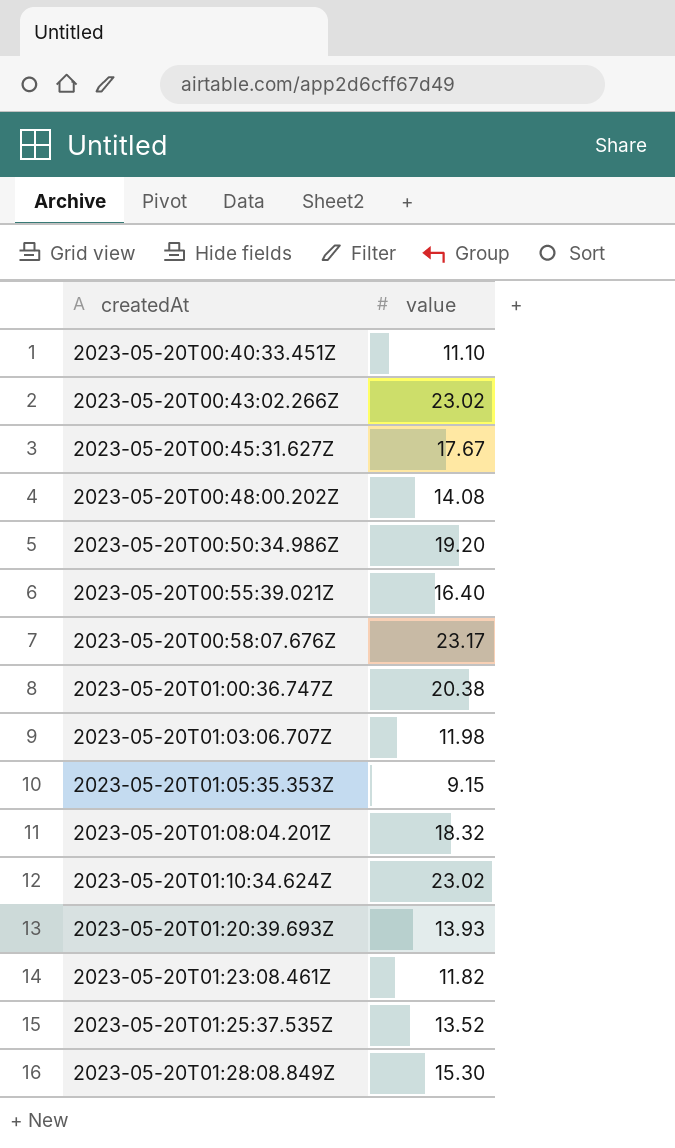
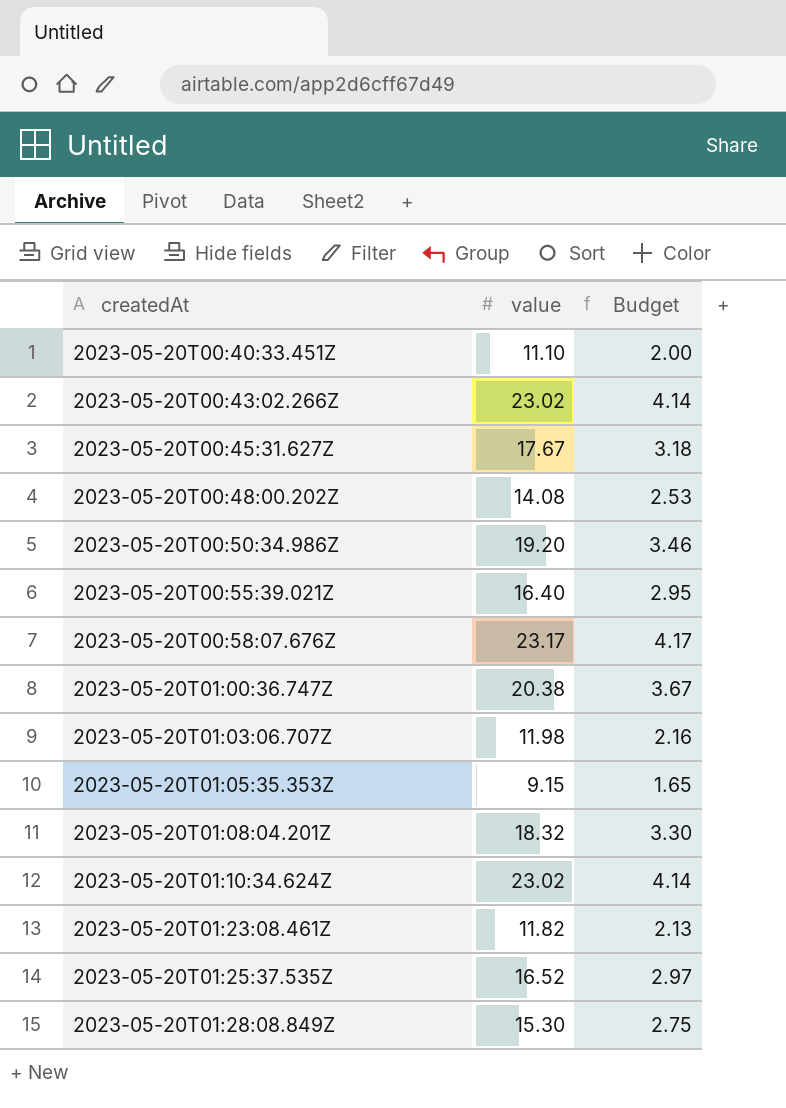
column Budget | formula: none -> [value] * 0.18
row 2023-05-20T01:20:39.693Z: 13.93 -> none
2023-05-20T01:25:37.535Z | value: 13.52 -> 16.52

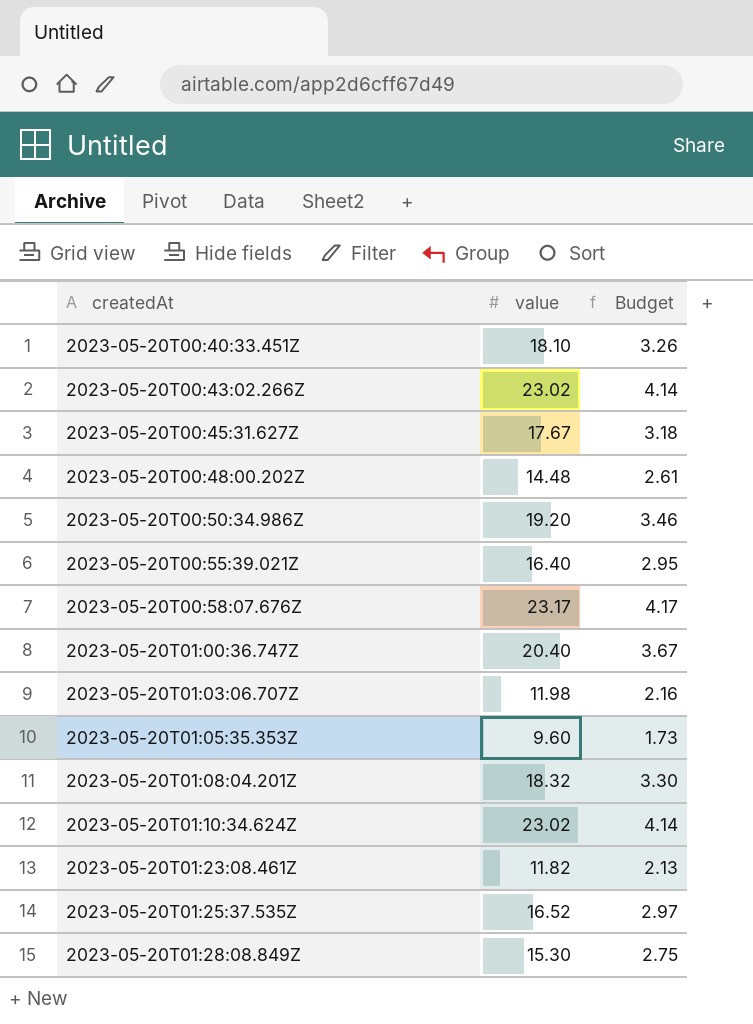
2023-05-20T00:40:33.451Z | value: 11.10 -> 18.10
2023-05-20T00:40:33.451Z | Budget: 2.00 -> 3.26
2023-05-20T00:48:00.202Z | value: 14.08 -> 14.48
2023-05-20T00:48:00.202Z | Budget: 2.53 -> 2.61
2023-05-20T01:00:36.747Z | value: 20.38 -> 20.40
2023-05-20T01:05:35.353Z | value: 9.15 -> 9.60
2023-05-20T01:05:35.353Z | Budget: 1.65 -> 1.73

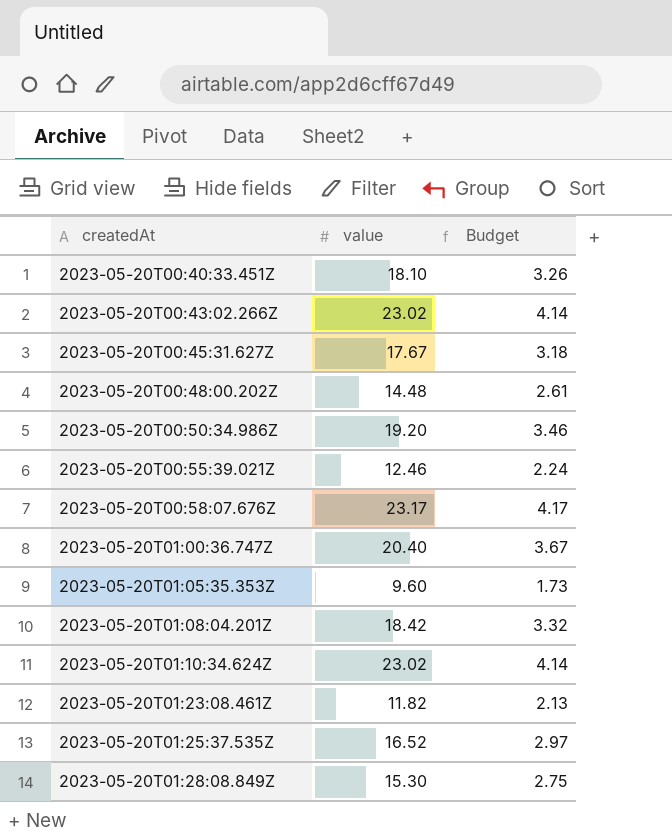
row 2023-05-20T01:03:06.707Z: 11.98 | 2.16 -> none
2023-05-20T00:55:39.021Z | value: 16.40 -> 12.46
2023-05-20T00:55:39.021Z | Budget: 2.95 -> 2.24
2023-05-20T01:08:04.201Z | value: 18.32 -> 18.42
2023-05-20T01:08:04.201Z | Budget: 3.30 -> 3.32

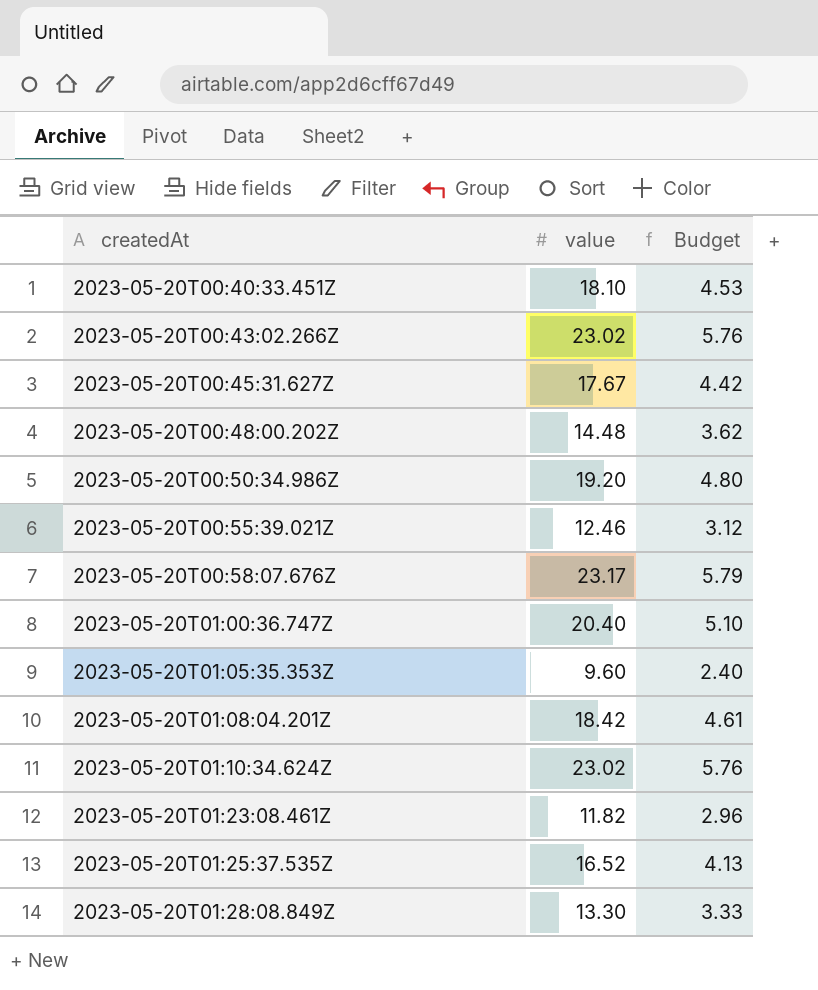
column Budget | formula: [value] * 0.18 -> [value] * 0.25
2023-05-20T01:28:08.849Z | value: 15.30 -> 13.30

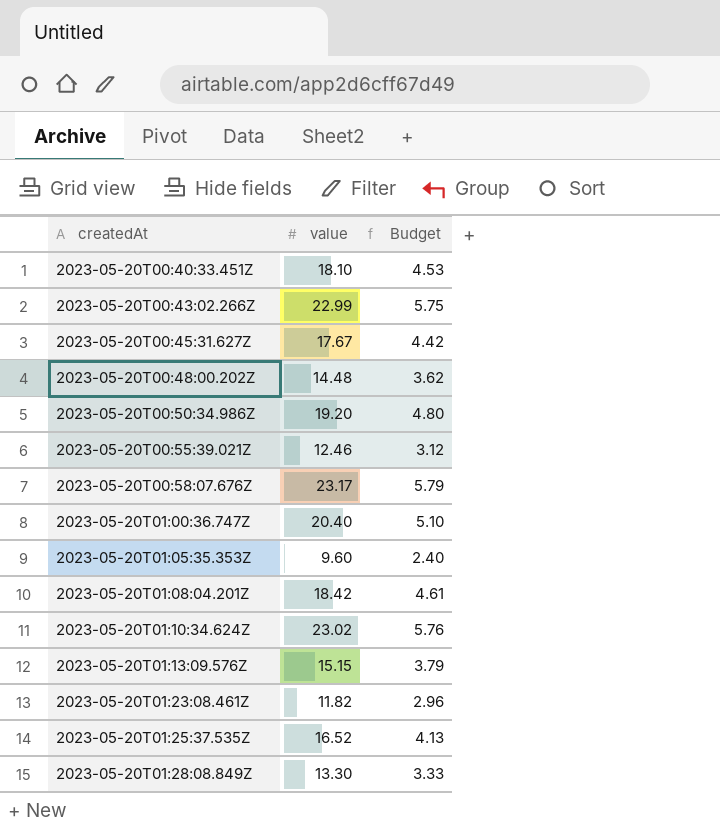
2023-05-20T00:43:02.266Z | value: 23.02 -> 22.99
2023-05-20T00:43:02.266Z | Budget: 5.76 -> 5.75
row 2023-05-20T01:13:09.576Z: none -> 15.15 | 3.79

